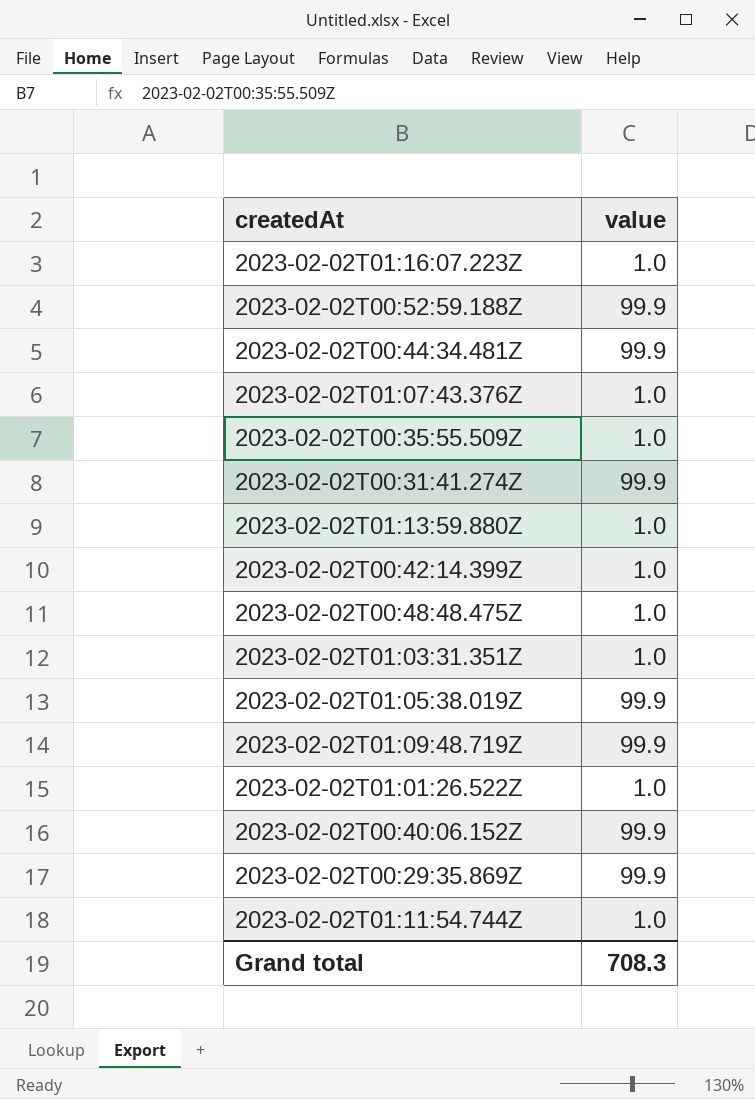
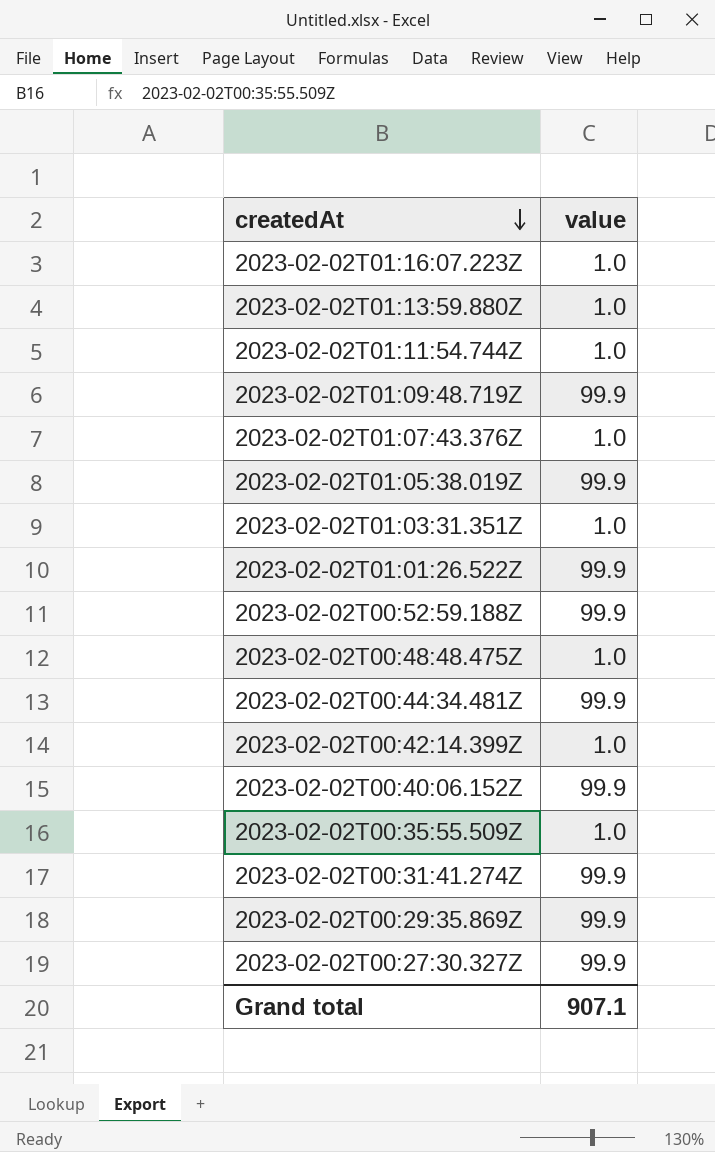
row order: none -> createdAt descending
2023-02-02T01:01:26.522Z | value: 1.0 -> 99.9
row 2023-02-02T00:27:30.327Z: none -> 99.9
Grand total | value: 708.3 -> 907.1

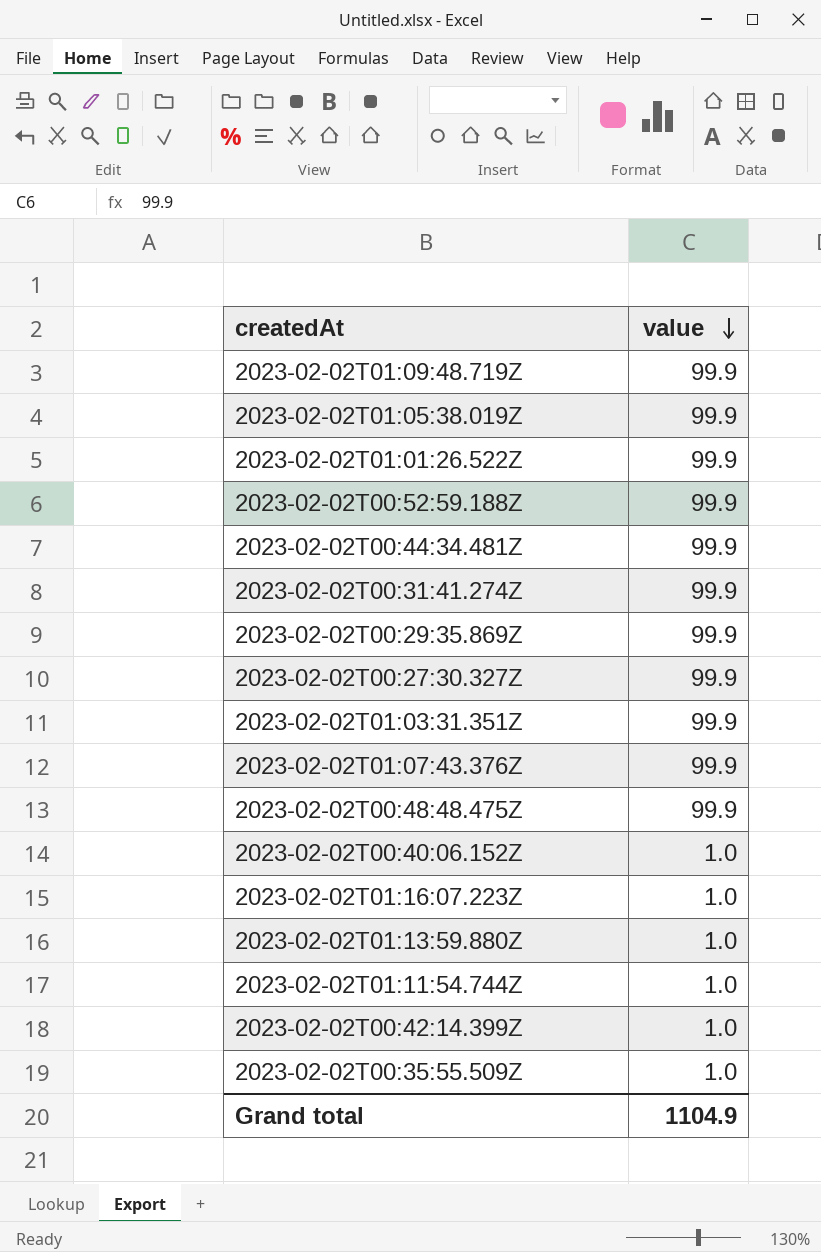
row order: createdAt descending -> value descending
2023-02-02T01:03:31.351Z | value: 1.0 -> 99.9
2023-02-02T01:07:43.376Z | value: 1.0 -> 99.9
2023-02-02T00:48:48.475Z | value: 1.0 -> 99.9
2023-02-02T00:40:06.152Z | value: 99.9 -> 1.0
Grand total | value: 907.1 -> 1104.9

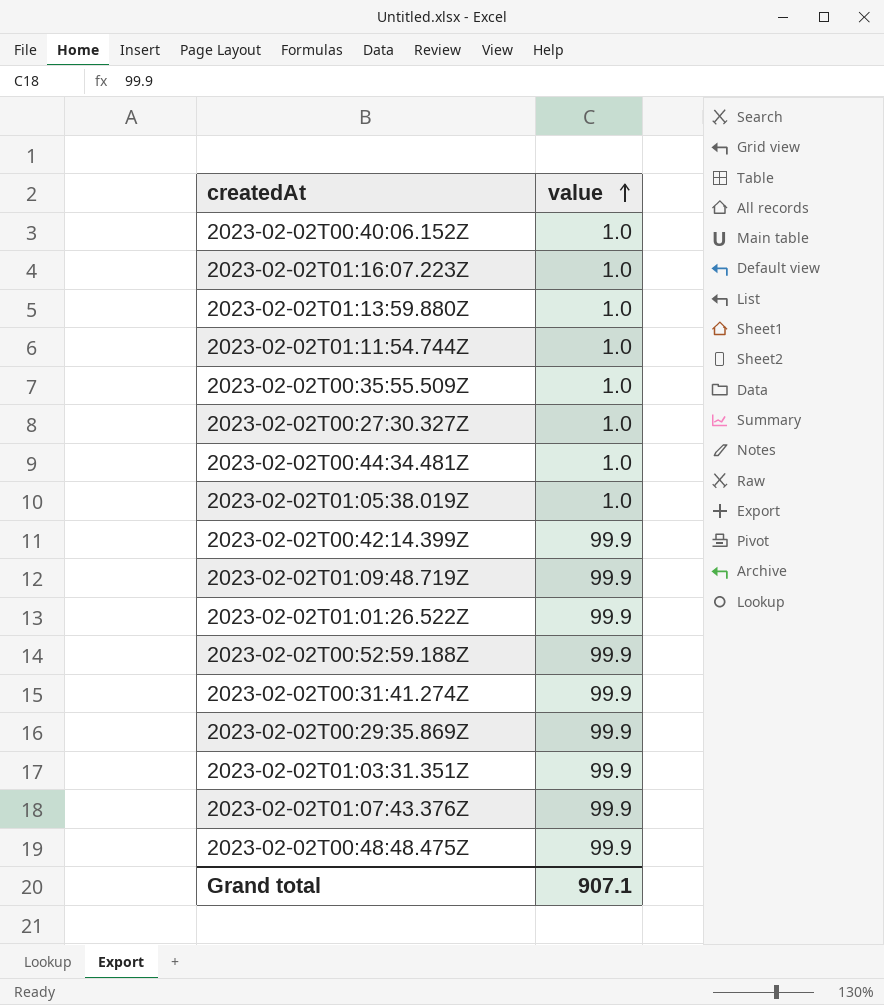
row order: value descending -> value ascending
2023-02-02T00:27:30.327Z | value: 99.9 -> 1.0
2023-02-02T00:44:34.481Z | value: 99.9 -> 1.0
2023-02-02T01:05:38.019Z | value: 99.9 -> 1.0
2023-02-02T00:42:14.399Z | value: 1.0 -> 99.9
Grand total | value: 1104.9 -> 907.1

